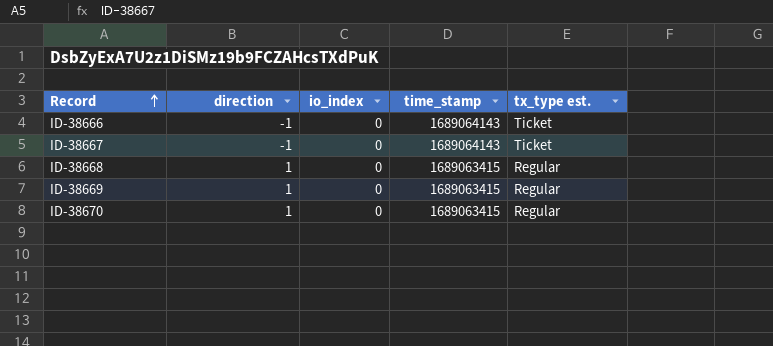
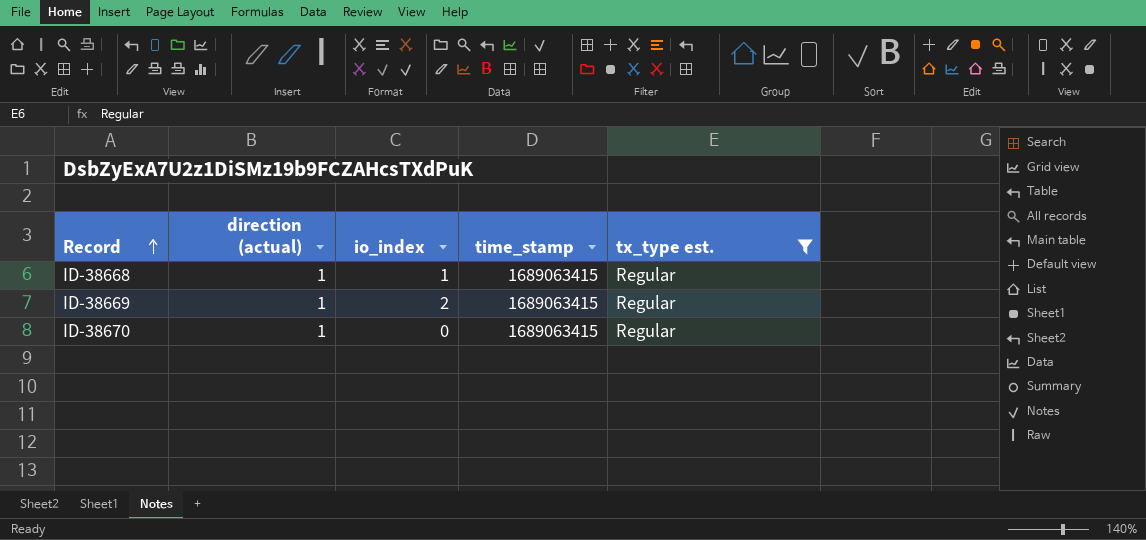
filter: none -> tx_type est. = Regular
column name: direction -> direction (actual)
ID-38668 | io_index: 0 -> 1
ID-38669 | io_index: 0 -> 2

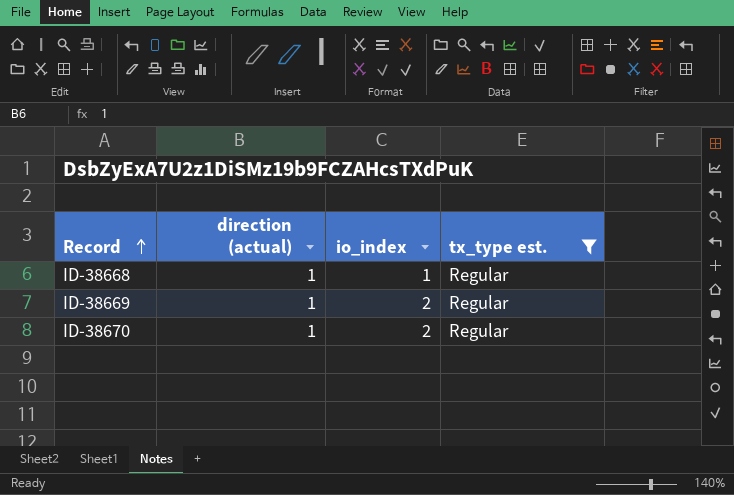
column time_stamp | position: 4 -> none
ID-38670 | io_index: 0 -> 2

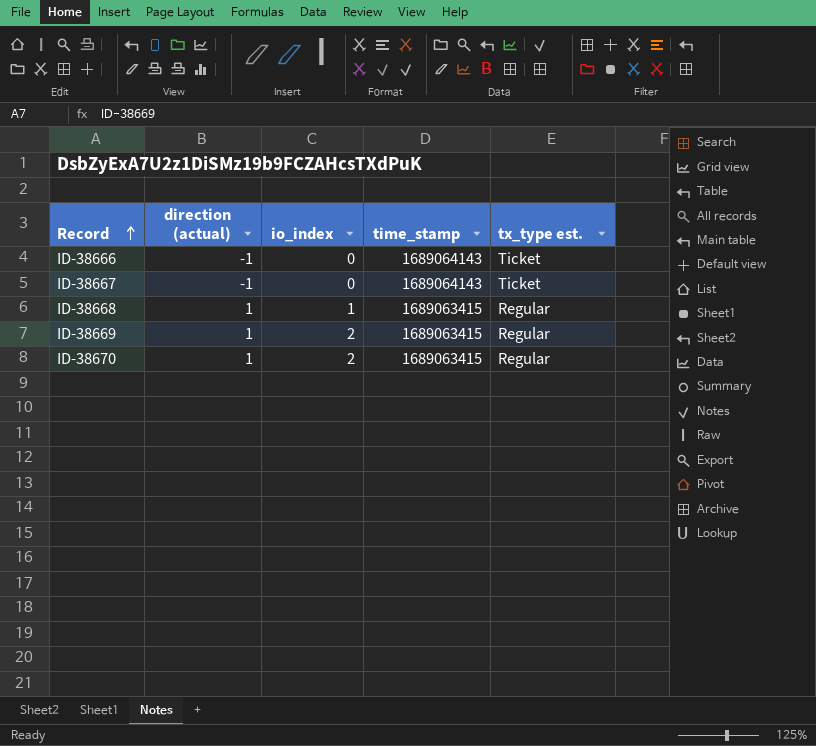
filter: tx_type est. = Regular -> none
column time_stamp | position: none -> 4

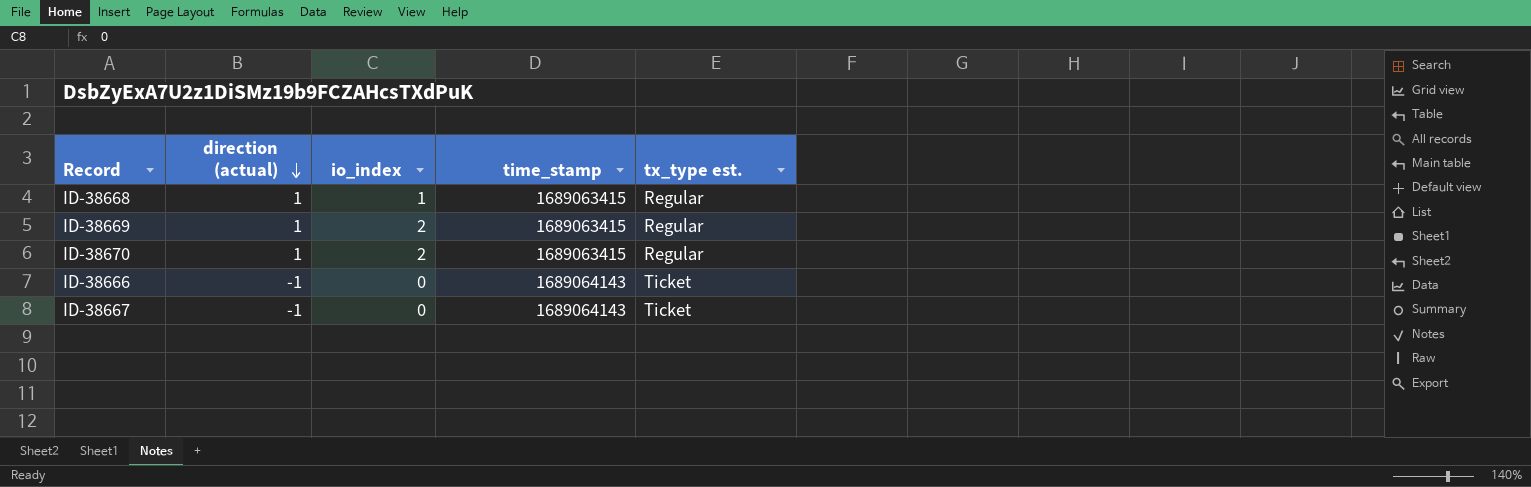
row order: Record ascending -> direction (actual) descending

